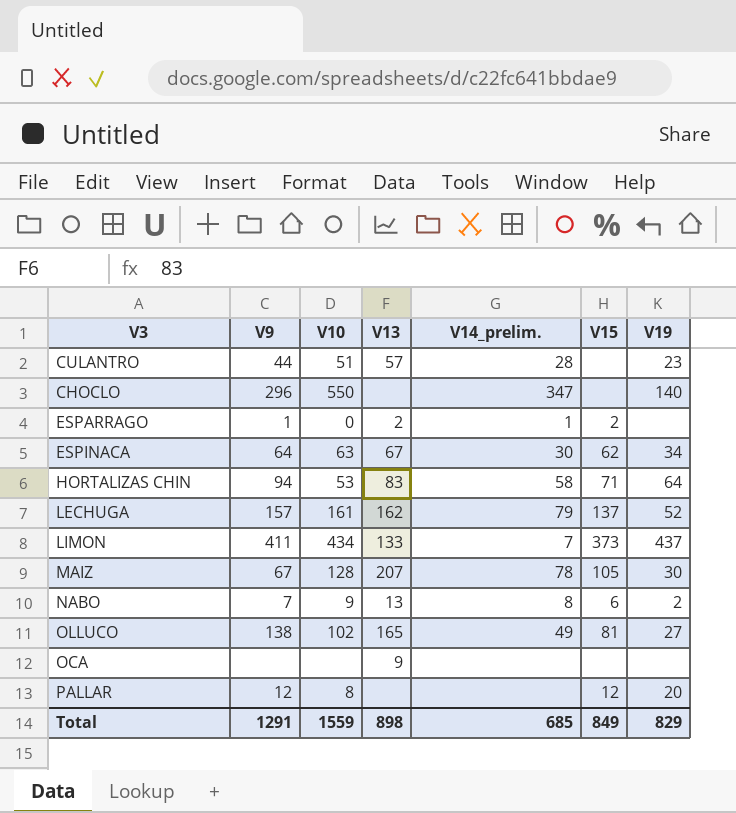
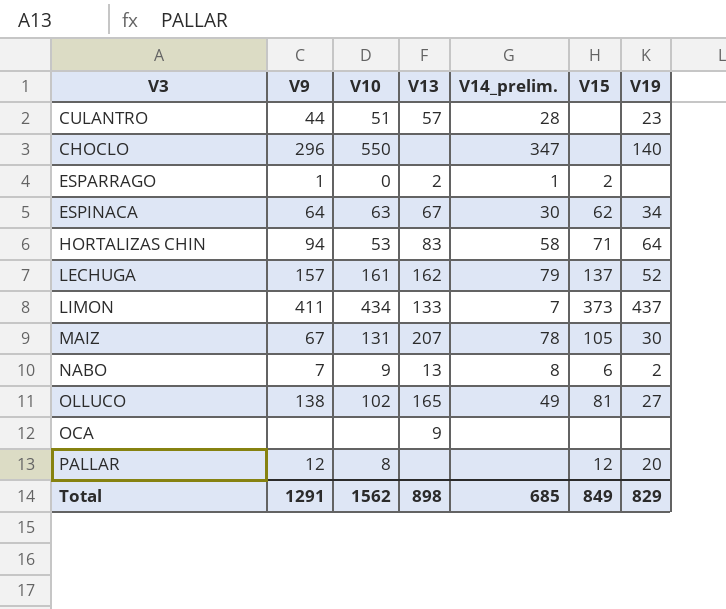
MAIZ | V10: 128 -> 131
Total | V10: 1559 -> 1562

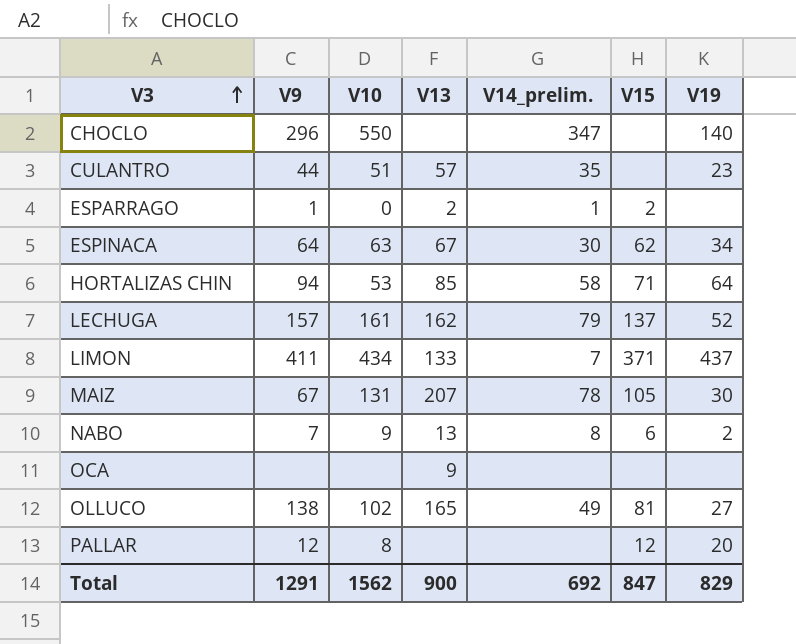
row order: none -> V3 ascending
CULANTRO | V14_prelim.: 28 -> 35
HORTALIZAS CHIN | V13: 83 -> 85
LIMON | V15: 373 -> 371
Total | V13: 898 -> 900
Total | V14_prelim.: 685 -> 692
Total | V15: 849 -> 847

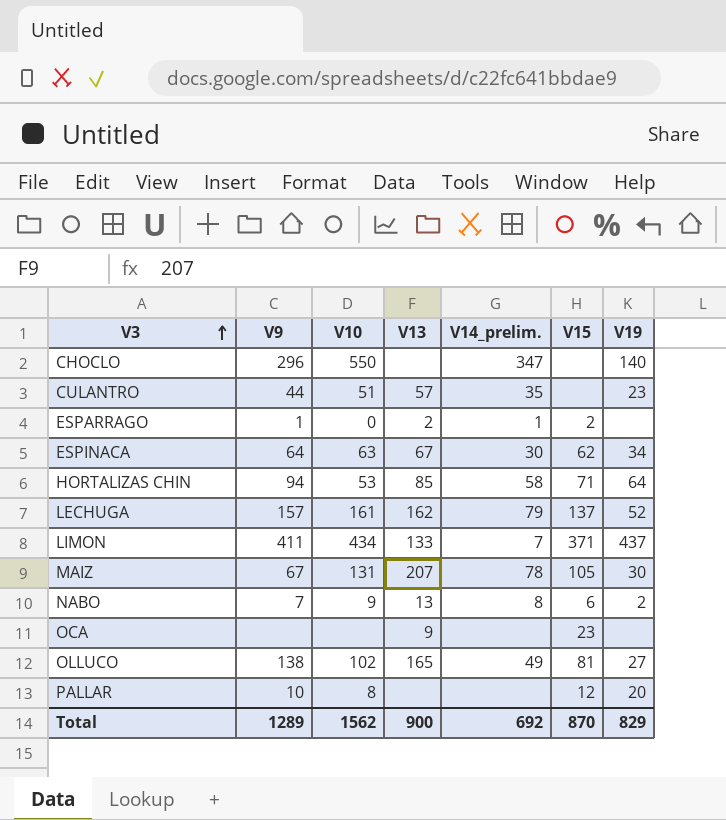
OCA | V15: none -> 23
PALLAR | V9: 12 -> 10
Total | V9: 1291 -> 1289
Total | V15: 847 -> 870

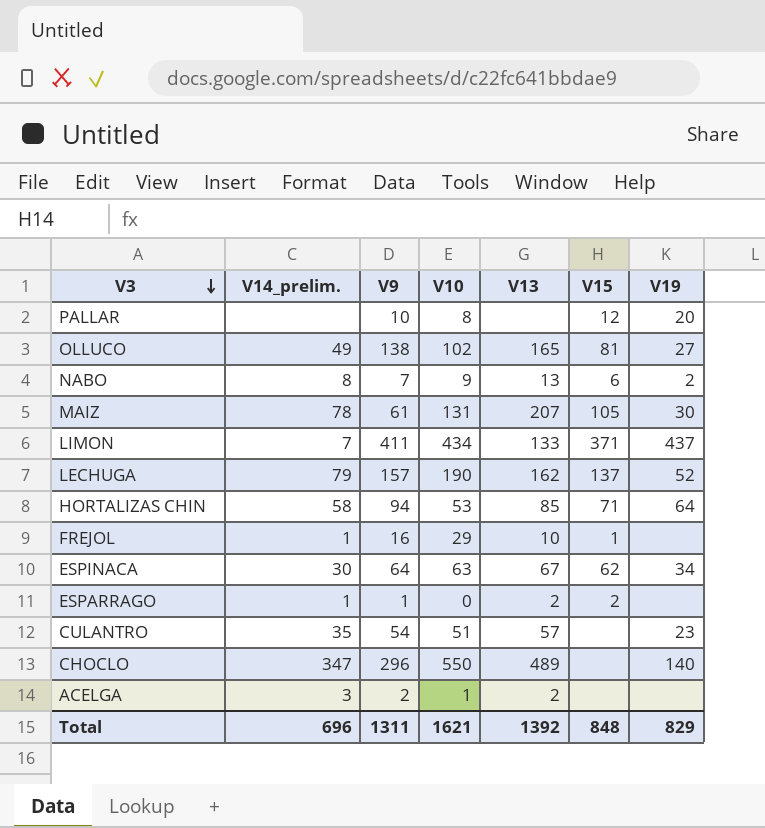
row order: V3 ascending -> V3 descending
column V14_prelim. | position: 5 -> 2
row OCA: none | none | 9 | none | 23 | none -> none
MAIZ | V9: 67 -> 61
LECHUGA | V10: 161 -> 190
row FREJOL: none -> 1 | 16 | 29 | 10 | 1 | none
CULANTRO | V9: 44 -> 54
CHOCLO | V13: none -> 489
row ACELGA: none -> 3 | 2 | 1 | 2 | none | none
Total | V14_prelim.: 692 -> 696
Total | V9: 1289 -> 1311
Total | V10: 1562 -> 1621
Total | V13: 900 -> 1392
Total | V15: 870 -> 848

